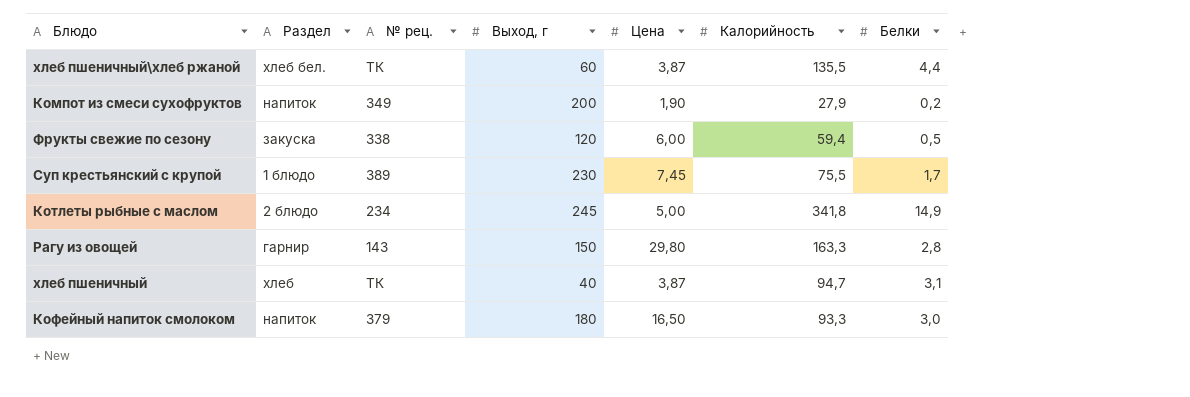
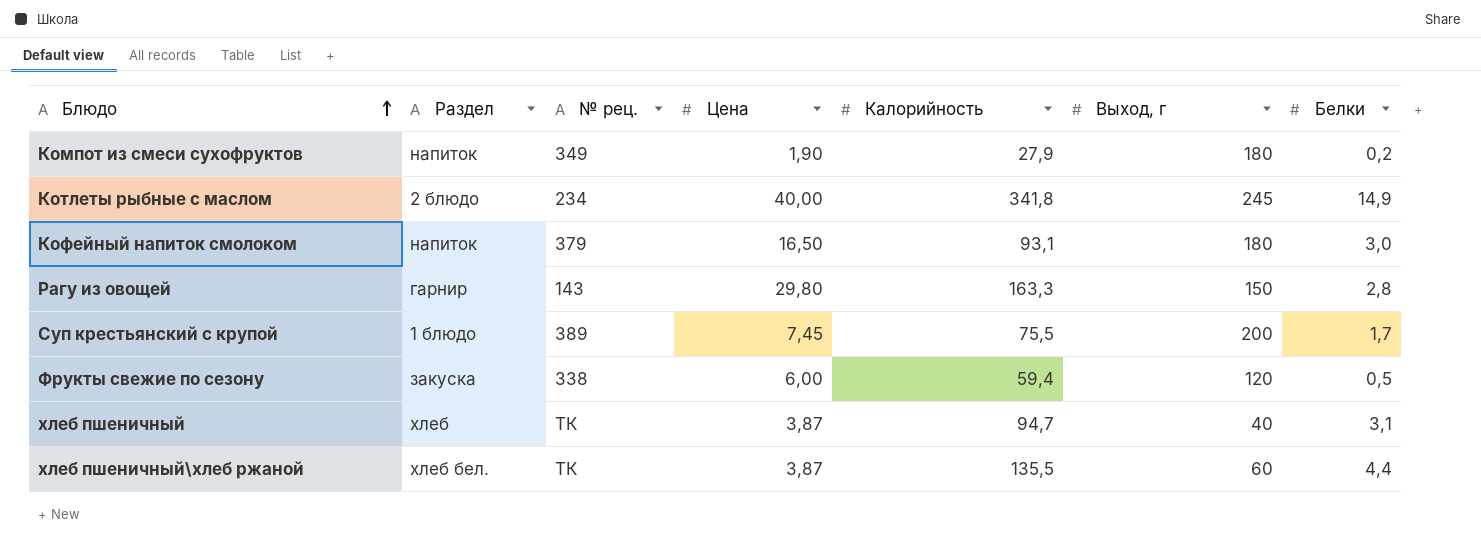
row order: none -> Блюдо ascending
column Выход, г | position: 4 -> 6
Компот из смеси сухофруктов | Выход, г: 200 -> 180
Котлеты рыбные с маслом | Цена: 5,00 -> 40,00
Кофейный напиток смолоком | Калорийность: 93,3 -> 93,1
Суп крестьянский с крупой | Выход, г: 230 -> 200

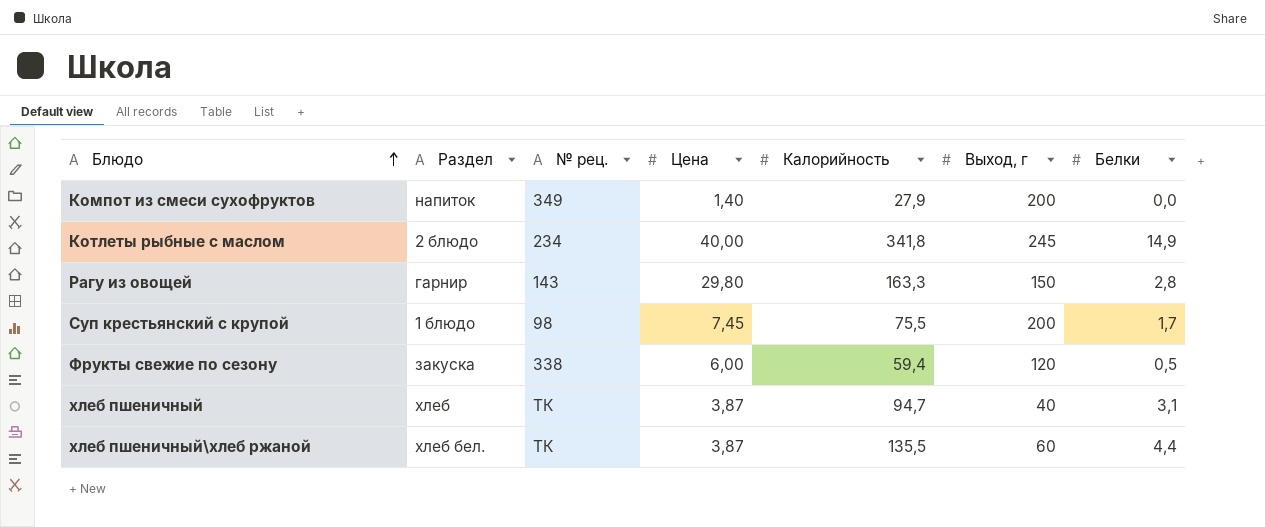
row Кофейный напиток смолоком: напиток | 379 | 16,50 | 93,1 | 180 | 3,0 -> none
Компот из смеси сухофруктов | Цена: 1,90 -> 1,40
Компот из смеси сухофруктов | Выход, г: 180 -> 200
Компот из смеси сухофруктов | Белки: 0,2 -> 0,0
Суп крестьянский с крупой | № рец.: 389 -> 98

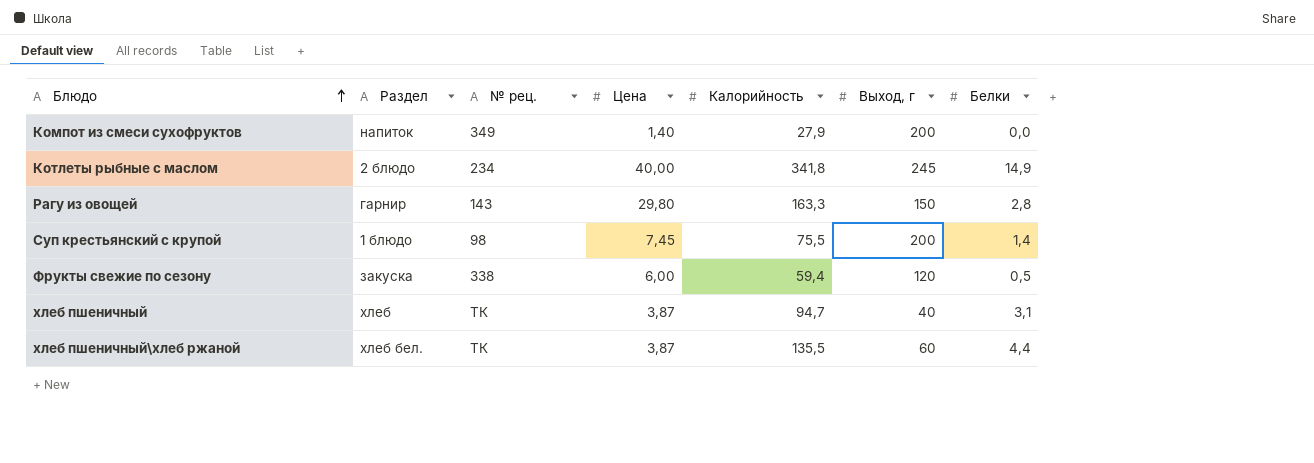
Суп крестьянский с крупой | Белки: 1,7 -> 1,4

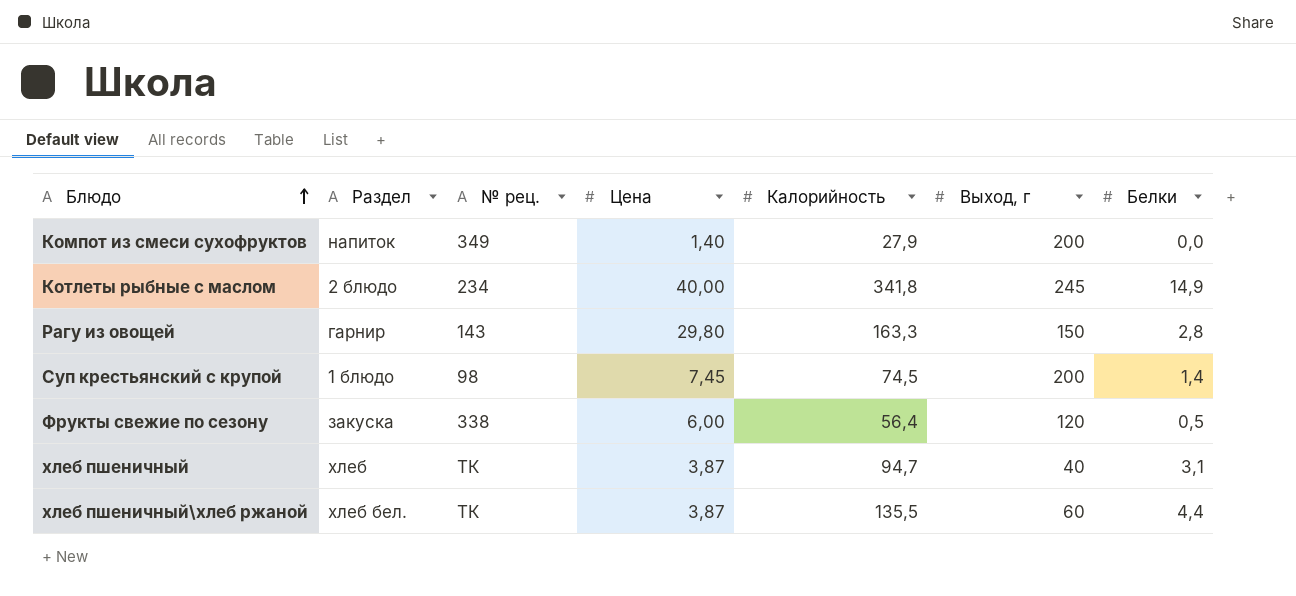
Суп крестьянский с крупой | Калорийность: 75,5 -> 74,5
Фрукты свежие по сезону | Калорийность: 59,4 -> 56,4

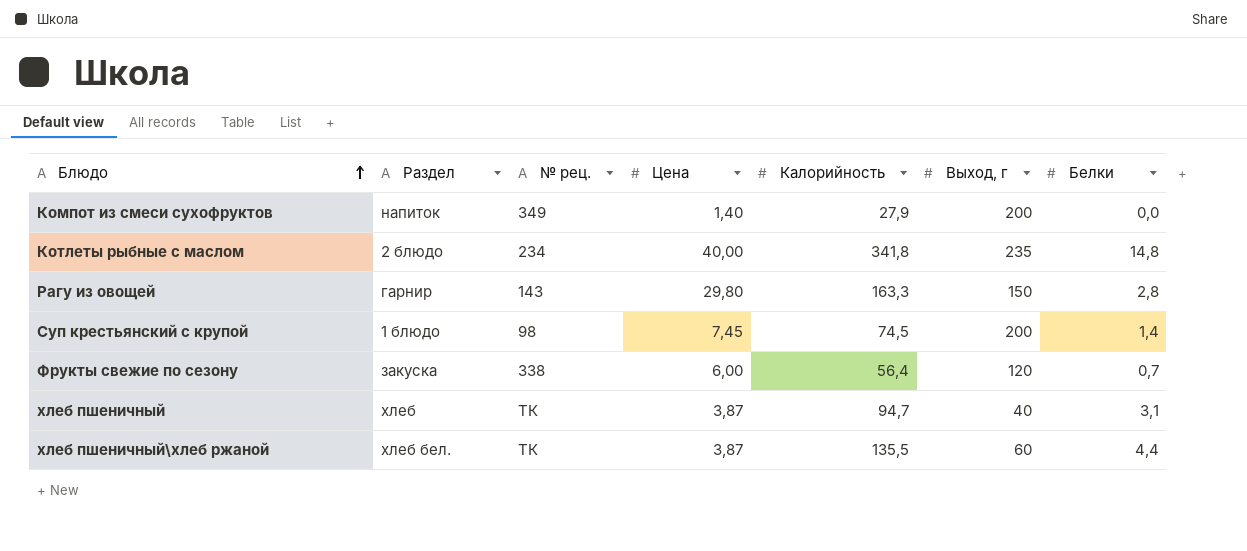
Котлеты рыбные с маслом | Выход, г: 245 -> 235
Котлеты рыбные с маслом | Белки: 14,9 -> 14,8
Фрукты свежие по сезону | Белки: 0,5 -> 0,7

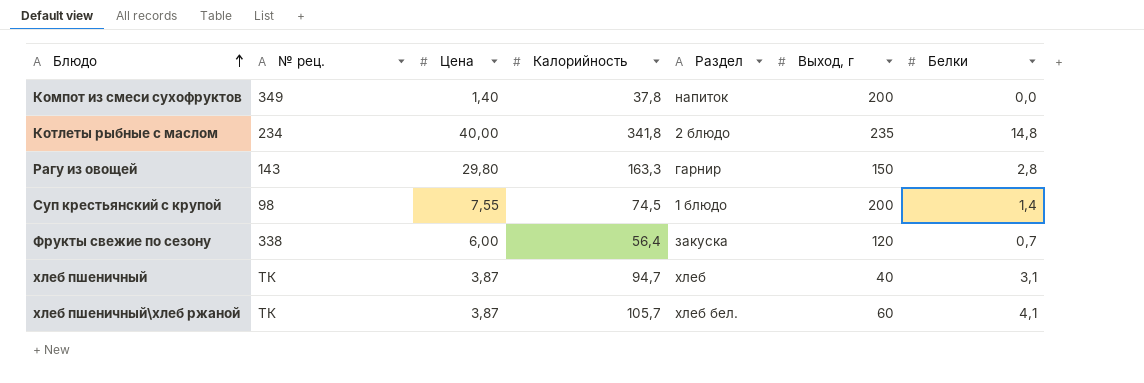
column Раздел | position: 2 -> 5
Компот из смеси сухофруктов | Калорийность: 27,9 -> 37,8
Суп крестьянский с крупой | Цена: 7,45 -> 7,55
хлеб пшеничный\хлеб ржаной | Калорийность: 135,5 -> 105,7
хлеб пшеничный\хлеб ржаной | Белки: 4,4 -> 4,1

